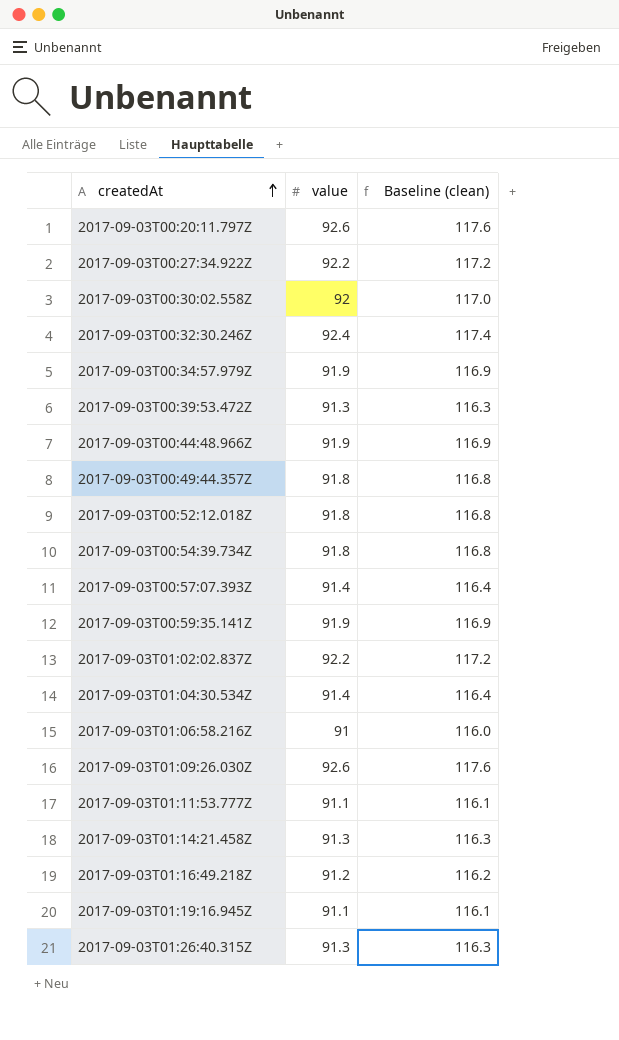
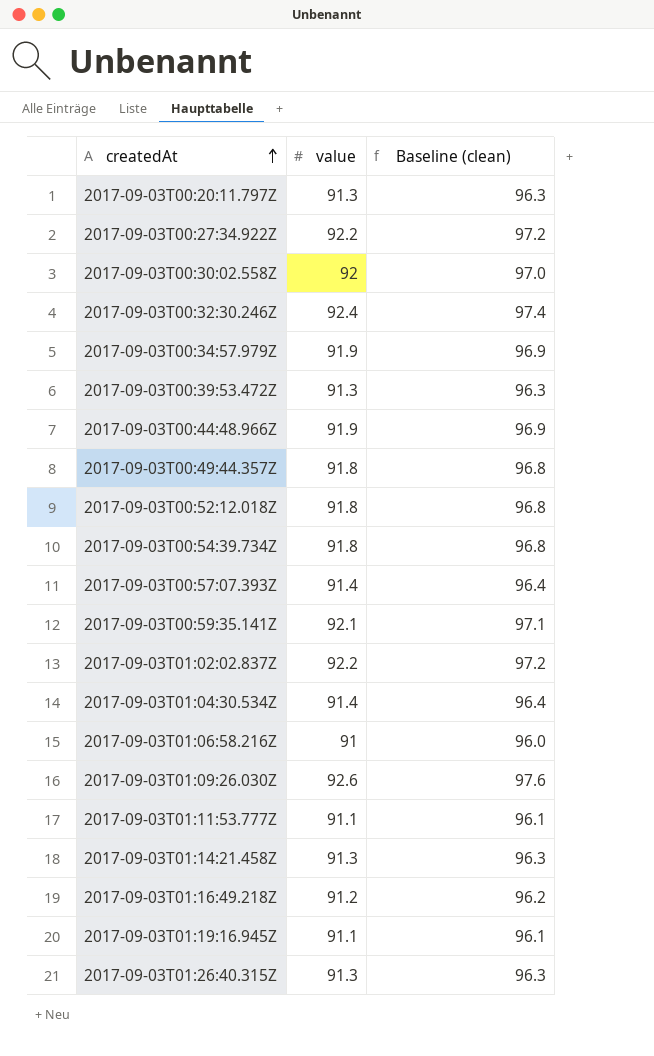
column Baseline (clean) | formula: [value] + 25 -> [value] + 5
2017-09-03T00:20:11.797Z | value: 92.6 -> 91.3
2017-09-03T00:59:35.141Z | value: 91.9 -> 92.1

